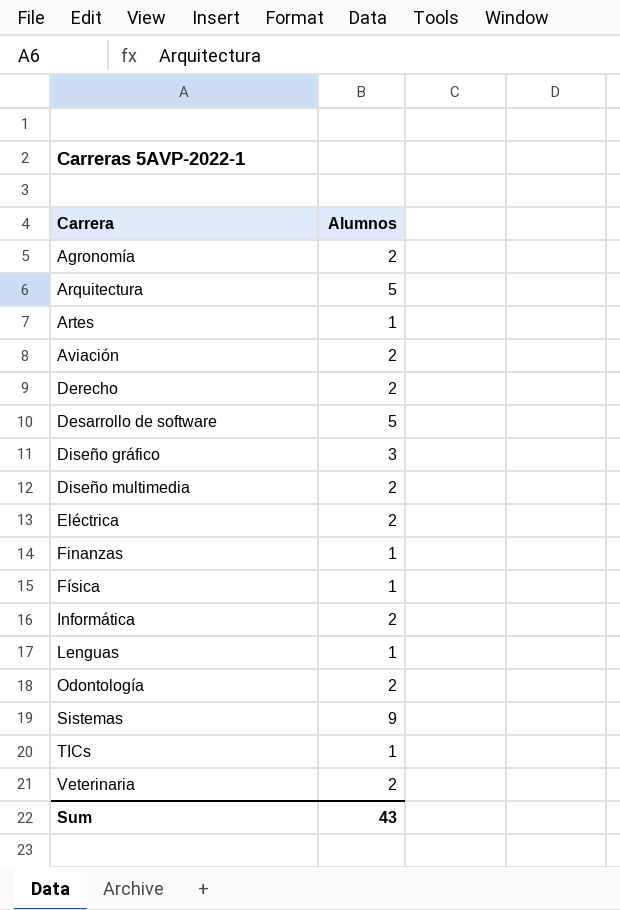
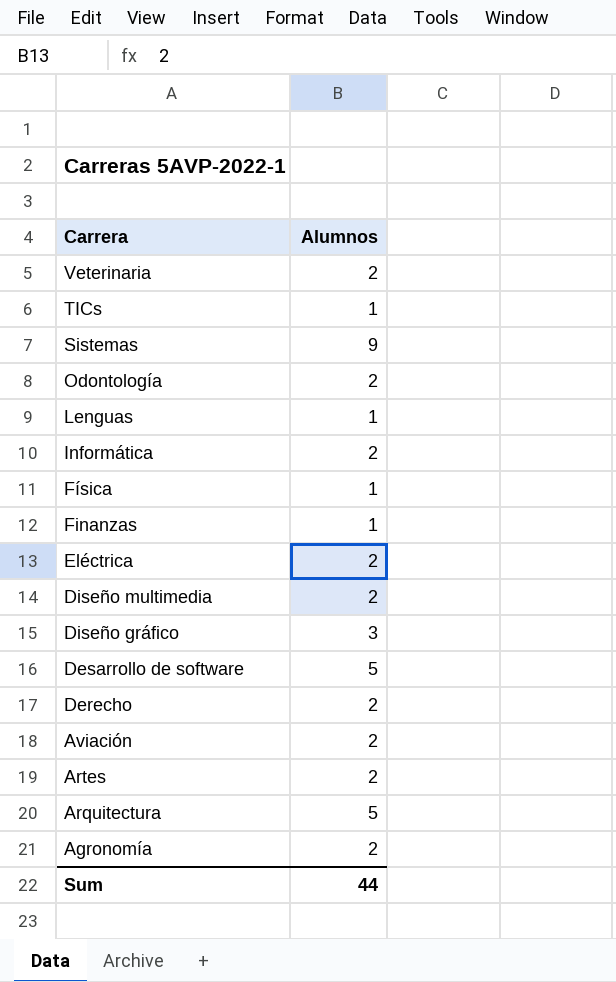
row order: Carrera ascending -> Carrera descending
Artes | Alumnos: 1 -> 2
Sum | Alumnos: 43 -> 44

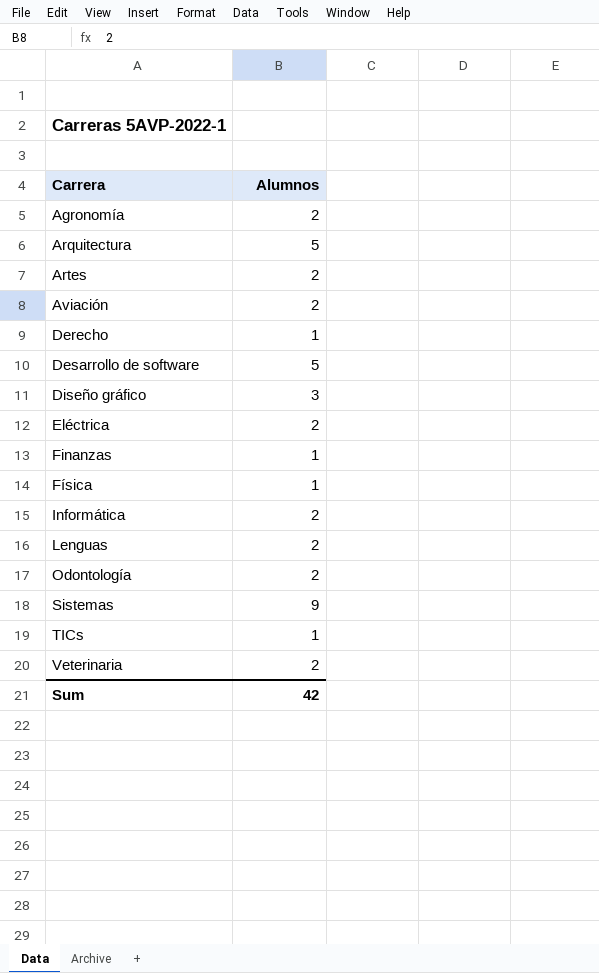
row order: Carrera descending -> Carrera ascending
row Diseño multimedia: 2 -> none
Derecho | Alumnos: 2 -> 1
Lenguas | Alumnos: 1 -> 2
Sum | Alumnos: 44 -> 42

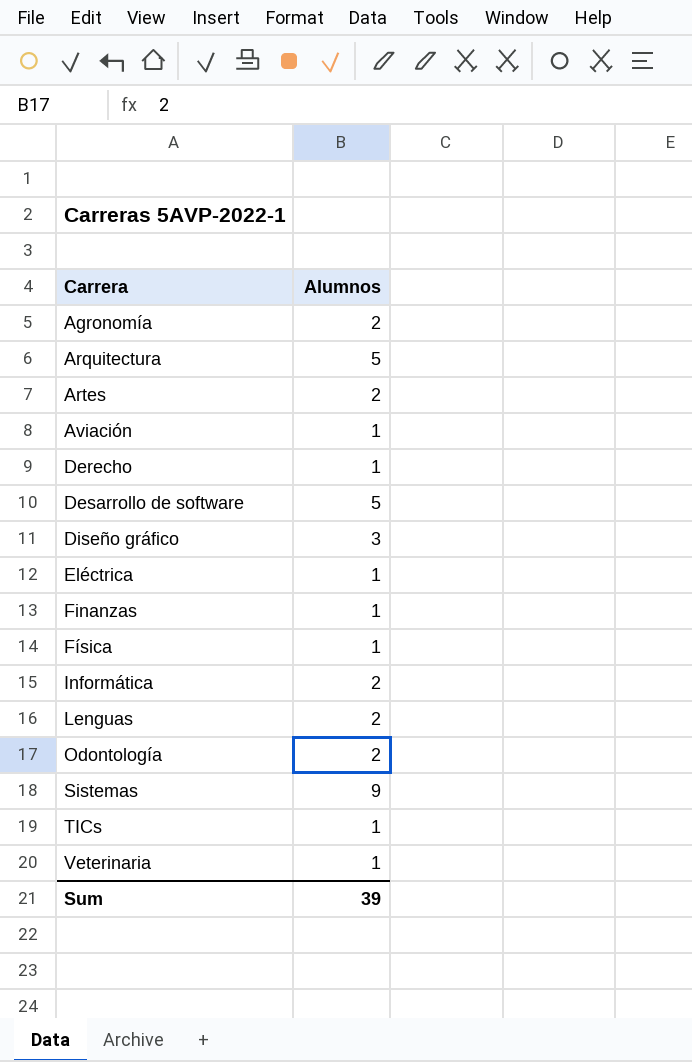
Aviación | Alumnos: 2 -> 1
Eléctrica | Alumnos: 2 -> 1
Veterinaria | Alumnos: 2 -> 1
Sum | Alumnos: 42 -> 39

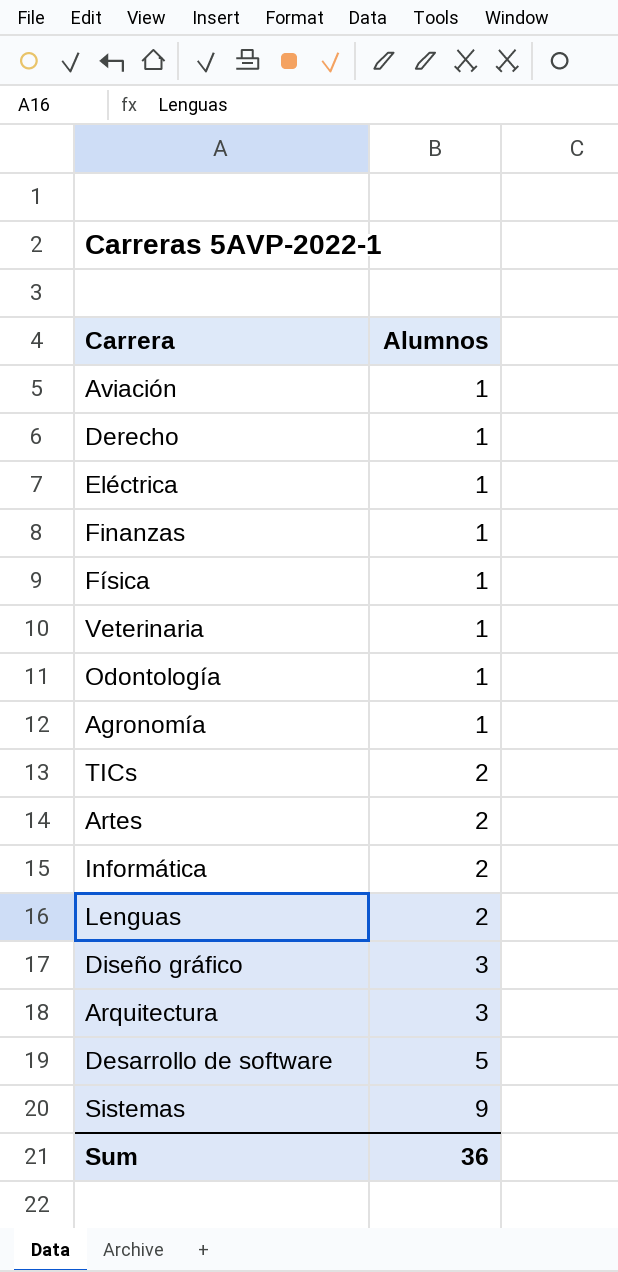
row order: Carrera ascending -> Alumnos ascending
Odontología | Alumnos: 2 -> 1
Agronomía | Alumnos: 2 -> 1
TICs | Alumnos: 1 -> 2
Arquitectura | Alumnos: 5 -> 3
Sum | Alumnos: 39 -> 36

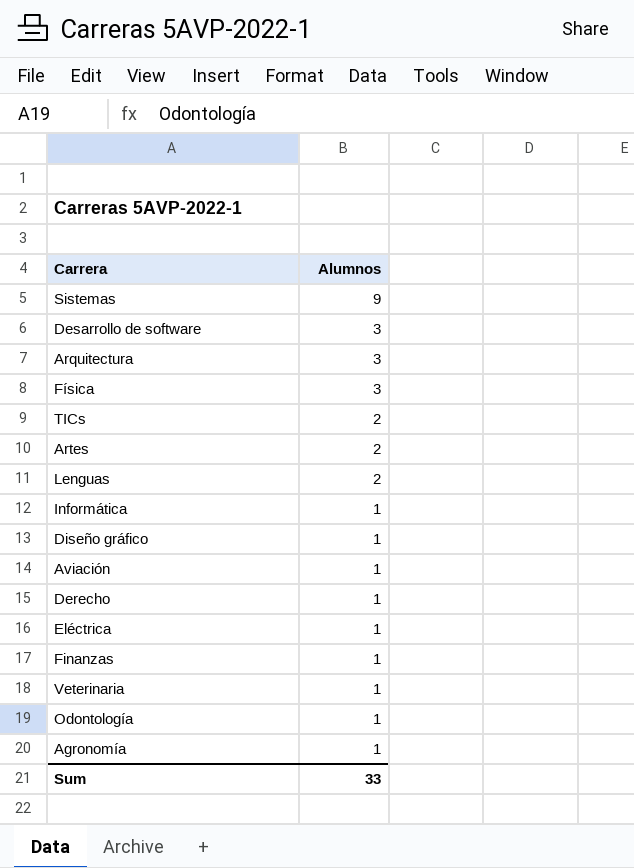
row order: Alumnos ascending -> Alumnos descending
Desarrollo de software | Alumnos: 5 -> 3
Física | Alumnos: 1 -> 3
Informática | Alumnos: 2 -> 1
Diseño gráfico | Alumnos: 3 -> 1
Sum | Alumnos: 36 -> 33

